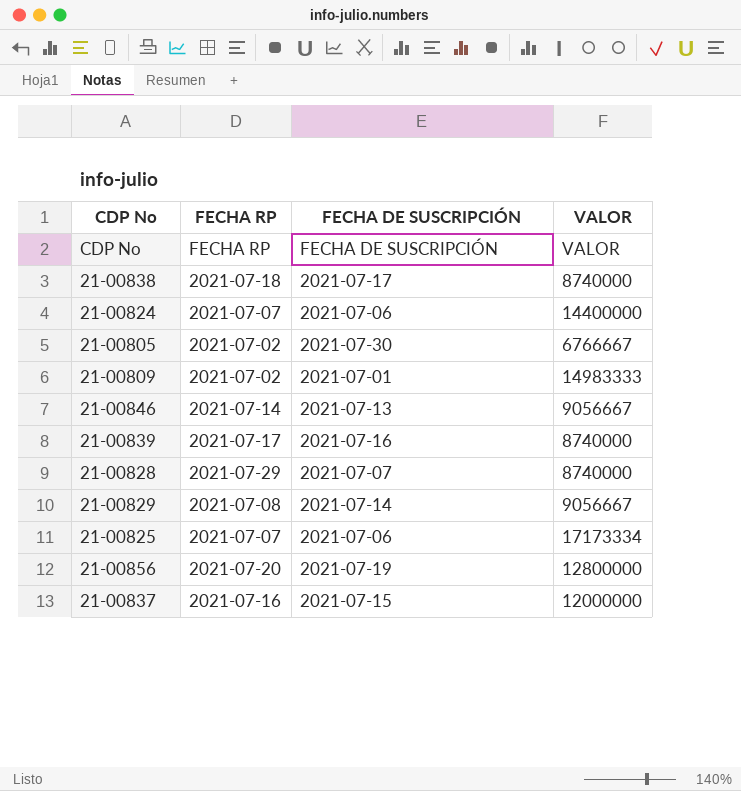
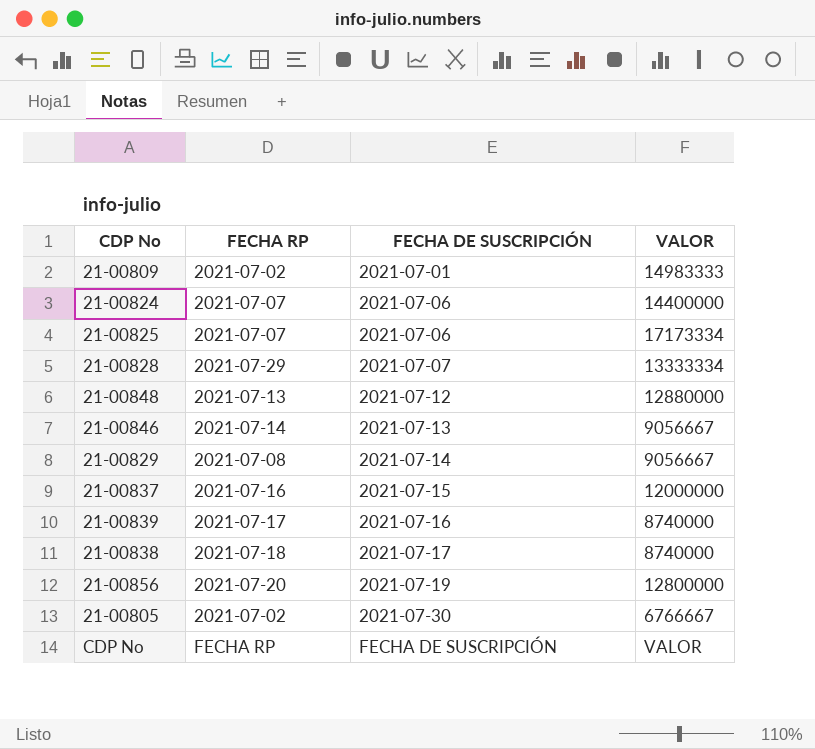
row order: none -> FECHA DE SUSCRIPCIÓN ascending
21-00828 | VALOR: 8740000 -> 13333334
row 21-00848: none -> 2021-07-13 | 2021-07-12 | 12880000

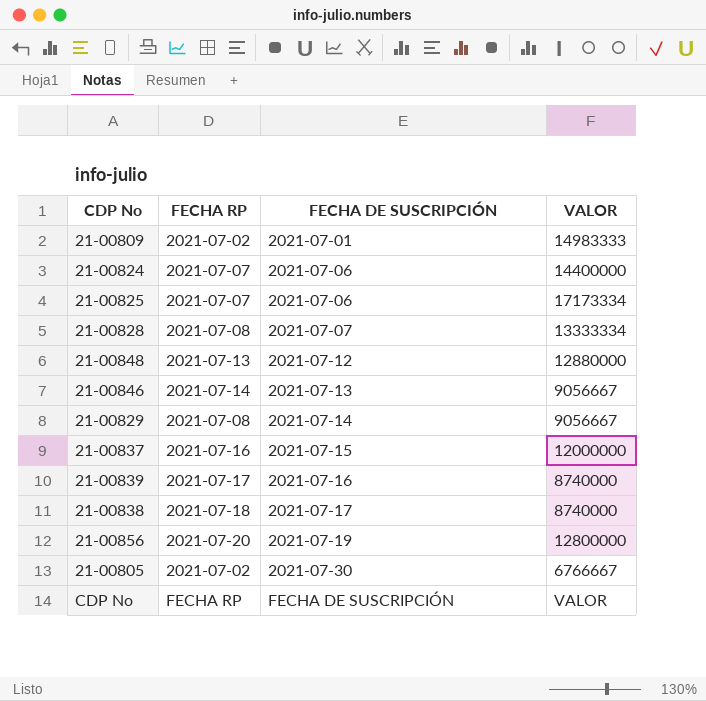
21-00828 | FECHA RP: 2021-07-29 -> 2021-07-08

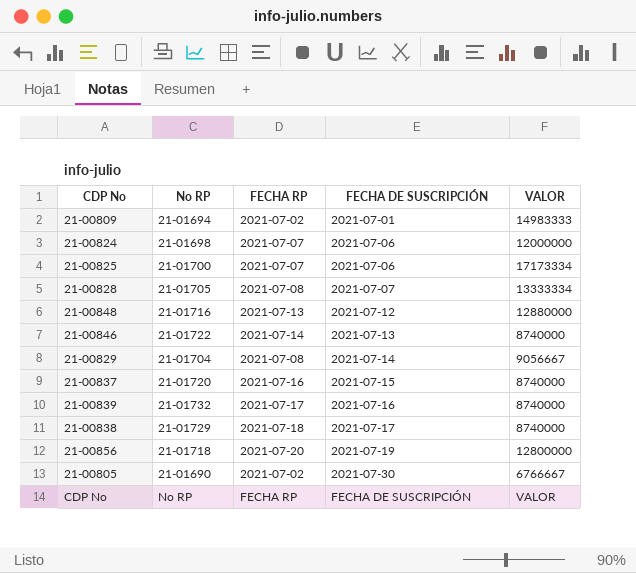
column No RP | position: none -> 2
21-00824 | VALOR: 14400000 -> 12000000
21-00846 | VALOR: 9056667 -> 8740000
21-00837 | VALOR: 12000000 -> 8740000

